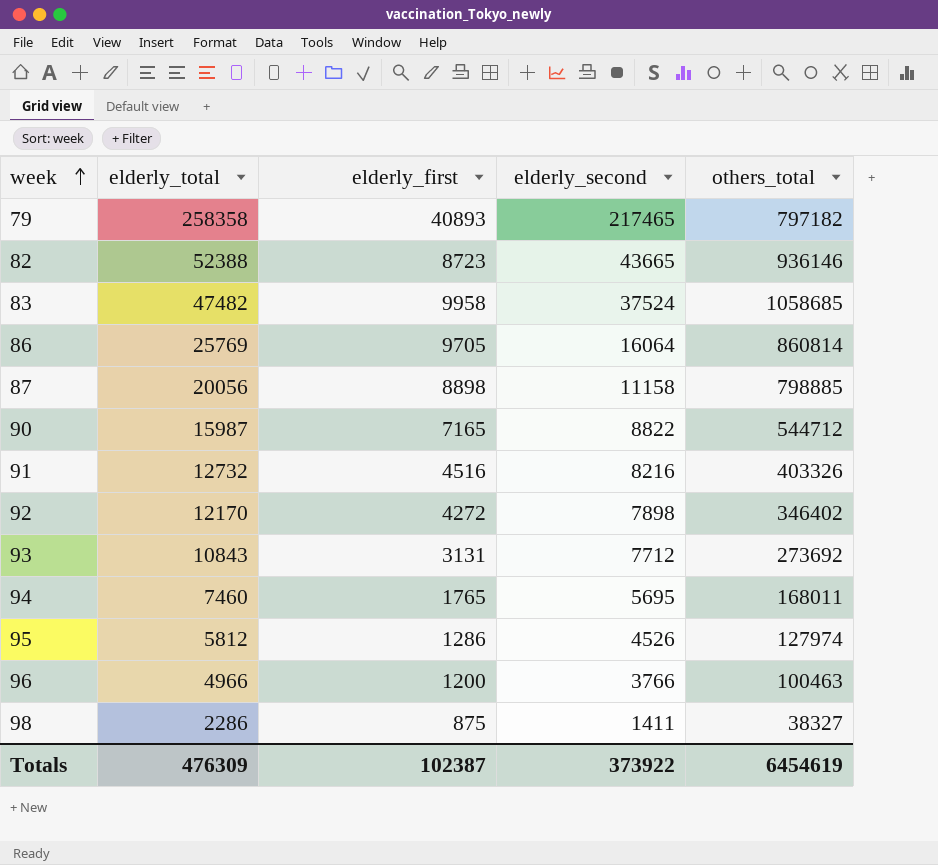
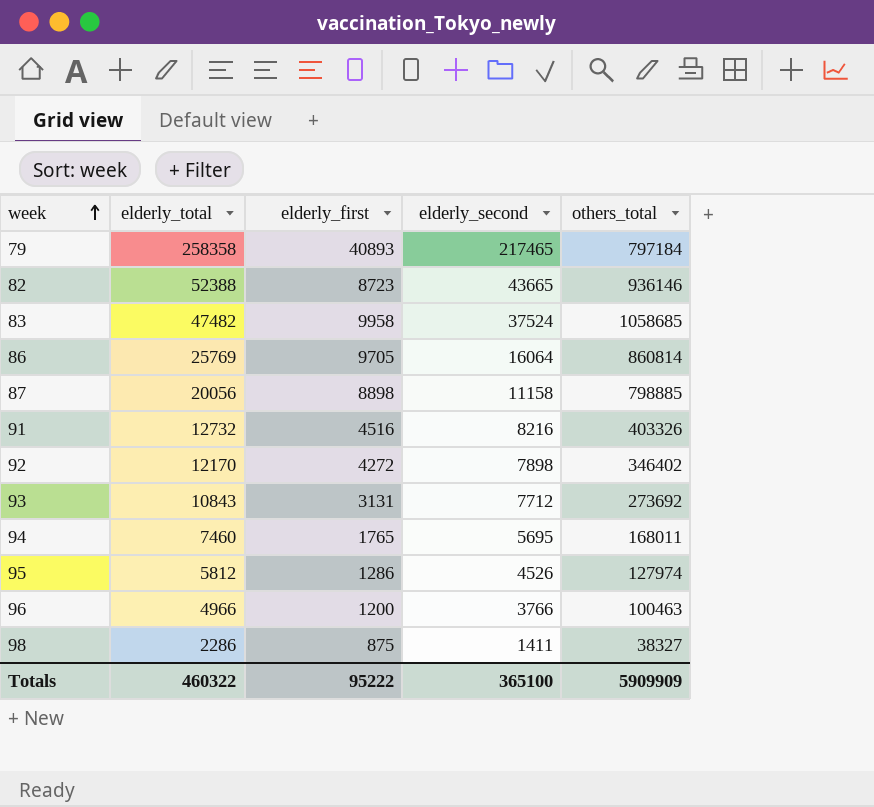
row 90: 15987 | 7165 | 8822 | 544712 -> none
79 | others_total: 797182 -> 797184
Totals | elderly_total: 476309 -> 460322
Totals | elderly_first: 102387 -> 95222
Totals | elderly_second: 373922 -> 365100
Totals | others_total: 6454619 -> 5909909

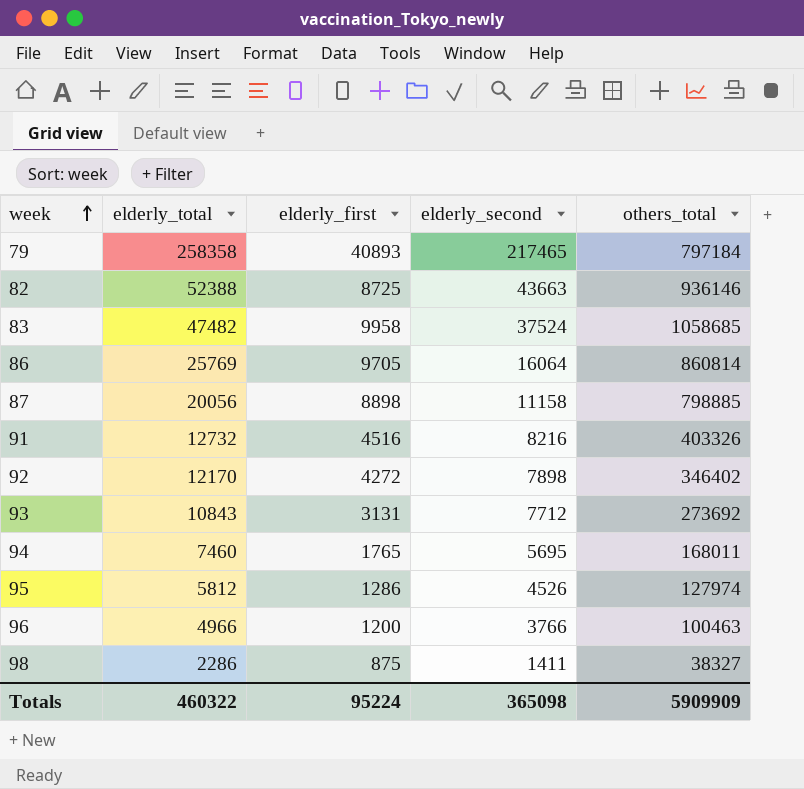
82 | elderly_first: 8723 -> 8725
82 | elderly_second: 43665 -> 43663
Totals | elderly_first: 95222 -> 95224
Totals | elderly_second: 365100 -> 365098

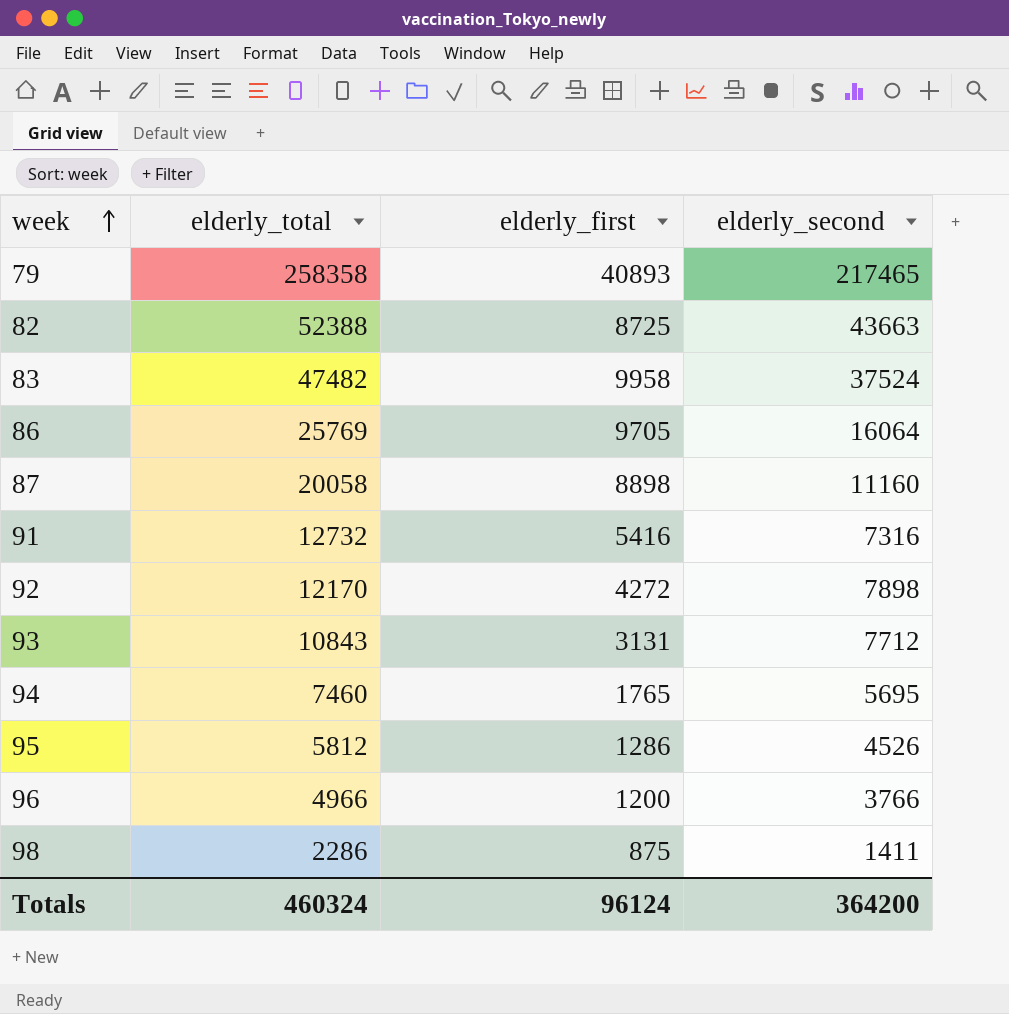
column others_total | position: 5 -> none
87 | elderly_total: 20056 -> 20058
87 | elderly_second: 11158 -> 11160
91 | elderly_first: 4516 -> 5416
91 | elderly_second: 8216 -> 7316
Totals | elderly_total: 460322 -> 460324
Totals | elderly_first: 95224 -> 96124
Totals | elderly_second: 365098 -> 364200

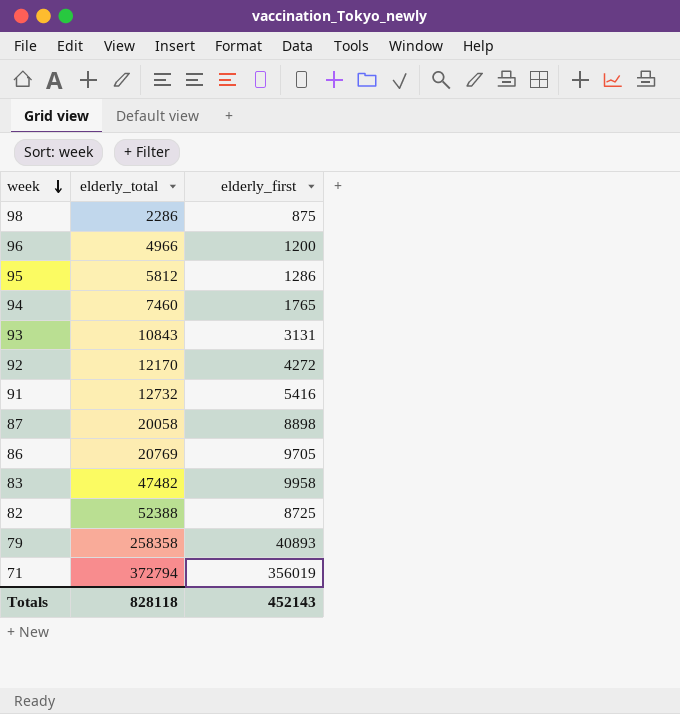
row order: week ascending -> week descending
column elderly_second | formula: [elderly_total] - [elderly_first] -> none
86 | elderly_total: 25769 -> 20769
row 71: none -> 372794 | 356019
Totals | elderly_total: 460324 -> 828118
Totals | elderly_first: 96124 -> 452143

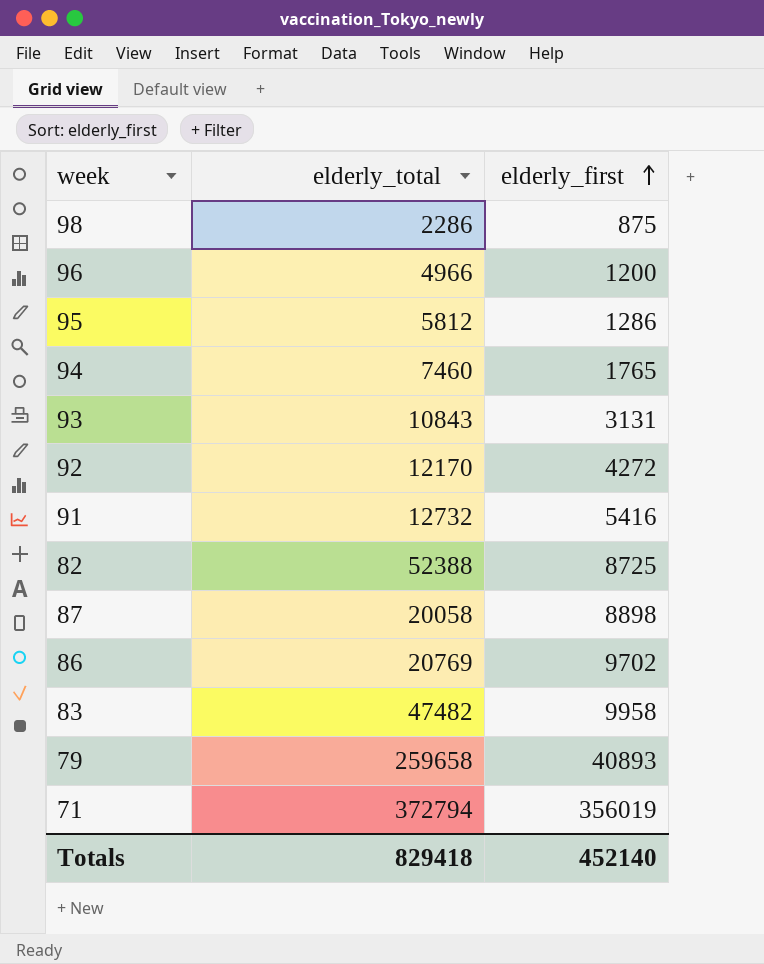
row order: week descending -> elderly_first ascending
86 | elderly_first: 9705 -> 9702
79 | elderly_total: 258358 -> 259658
Totals | elderly_total: 828118 -> 829418
Totals | elderly_first: 452143 -> 452140

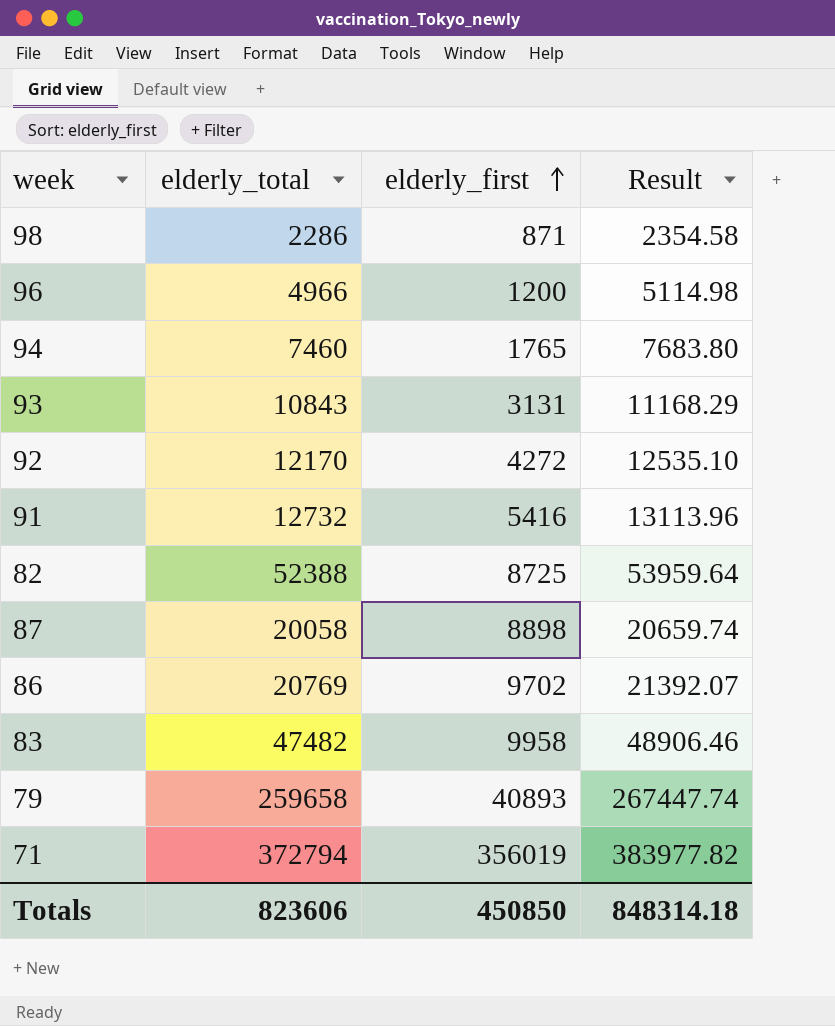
column Result | formula: none -> [elderly_total] * 1.03
row 95: 5812 | 1286 -> none
98 | elderly_first: 875 -> 871
Totals | elderly_total: 829418 -> 823606
Totals | elderly_first: 452140 -> 450850

